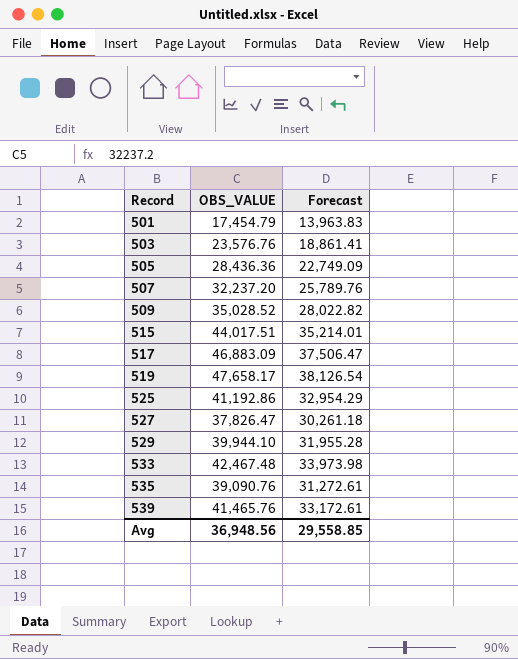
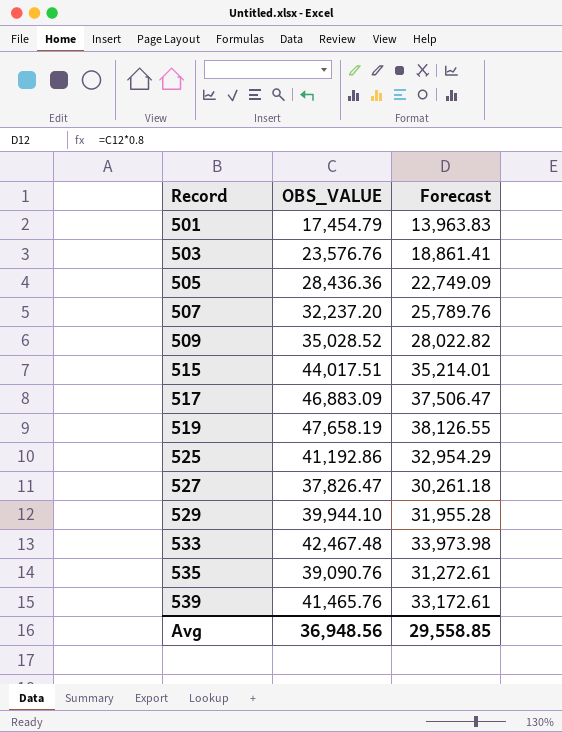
519 | OBS_VALUE: 47,658.17 -> 47,658.19
519 | Forecast: 38,126.54 -> 38,126.55

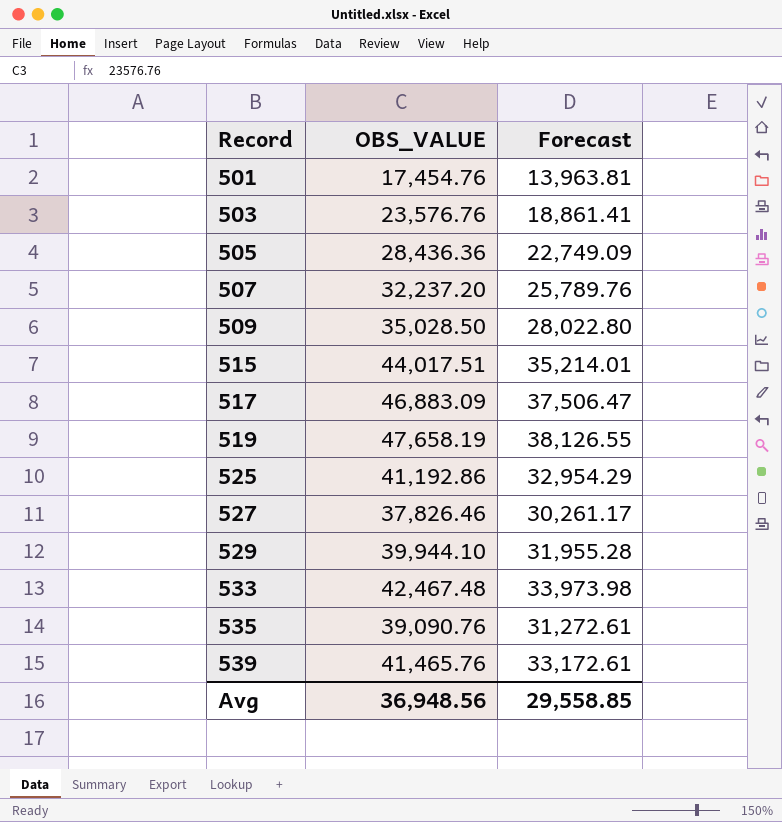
501 | OBS_VALUE: 17,454.79 -> 17,454.76
501 | Forecast: 13,963.83 -> 13,963.81
509 | OBS_VALUE: 35,028.52 -> 35,028.50
509 | Forecast: 28,022.82 -> 28,022.80
527 | OBS_VALUE: 37,826.47 -> 37,826.46
527 | Forecast: 30,261.18 -> 30,261.17

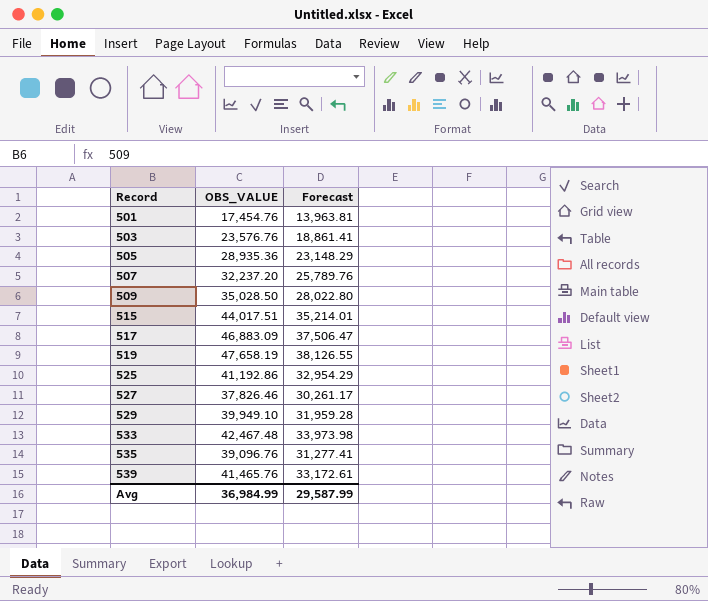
505 | OBS_VALUE: 28,436.36 -> 28,935.36
505 | Forecast: 22,749.09 -> 23,148.29
529 | OBS_VALUE: 39,944.10 -> 39,949.10
529 | Forecast: 31,955.28 -> 31,959.28
535 | OBS_VALUE: 39,090.76 -> 39,096.76
535 | Forecast: 31,272.61 -> 31,277.41
Avg | OBS_VALUE: 36,948.56 -> 36,984.99
Avg | Forecast: 29,558.85 -> 29,587.99

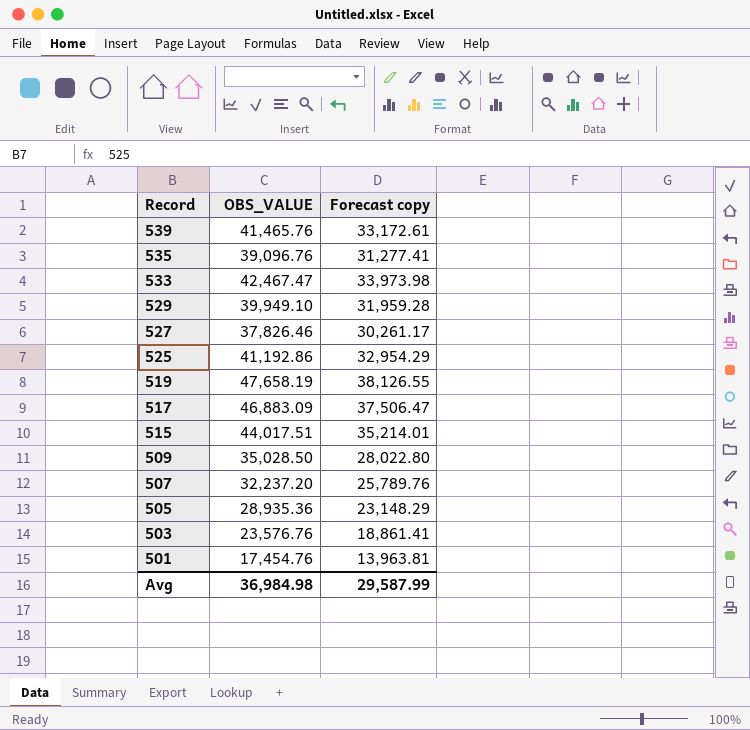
row order: Record ascending -> Record descending
column name: Forecast -> Forecast copy
533 | OBS_VALUE: 42,467.48 -> 42,467.47
Avg | OBS_VALUE: 36,984.99 -> 36,984.98

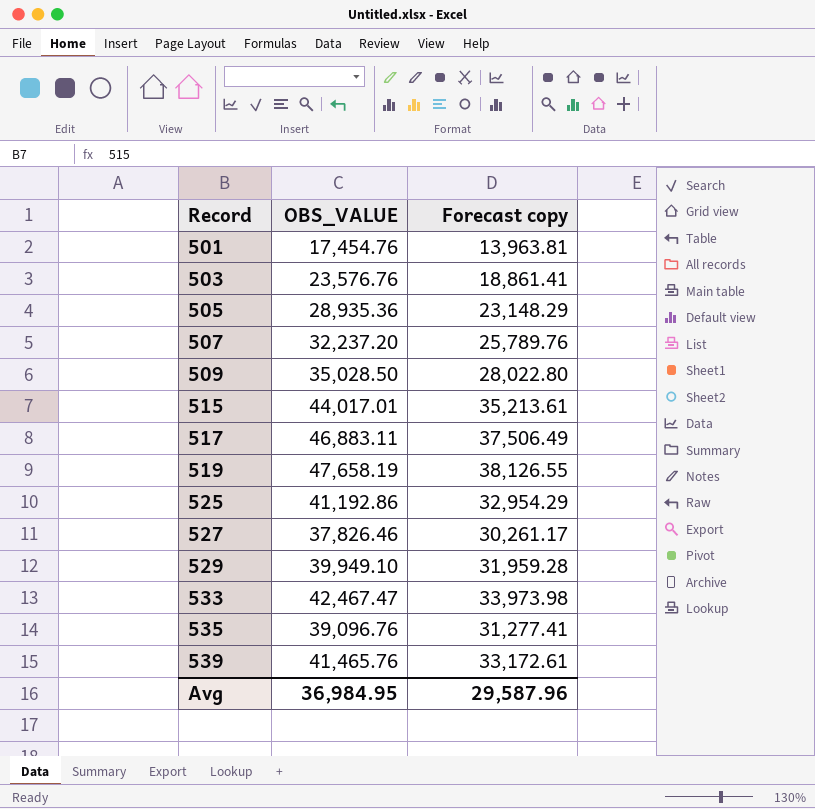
row order: Record descending -> Record ascending
515 | OBS_VALUE: 44,017.51 -> 44,017.01
515 | Forecast copy: 35,214.01 -> 35,213.61
517 | OBS_VALUE: 46,883.09 -> 46,883.11
517 | Forecast copy: 37,506.47 -> 37,506.49
Avg | OBS_VALUE: 36,984.98 -> 36,984.95
Avg | Forecast copy: 29,587.99 -> 29,587.96

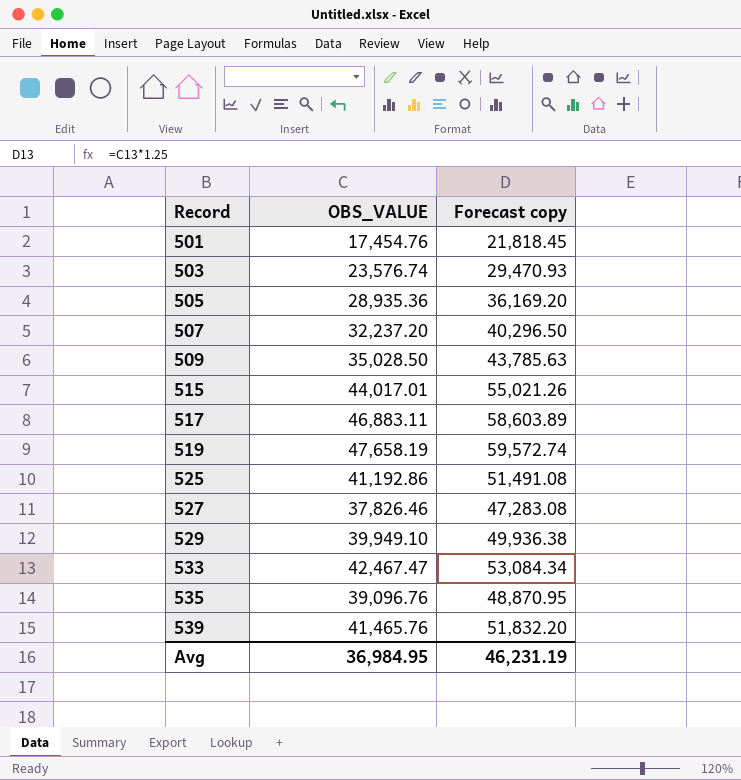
column Forecast copy | formula: [OBS_VALUE] * 0.8 -> [OBS_VALUE] * 1.25
503 | OBS_VALUE: 23,576.76 -> 23,576.74
Avg | Forecast copy: 29,587.96 -> 46,231.19

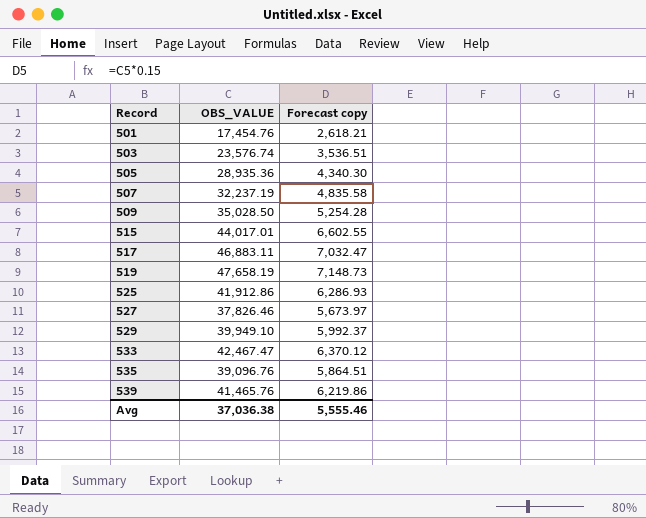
column Forecast copy | formula: [OBS_VALUE] * 1.25 -> [OBS_VALUE] * 0.15
507 | OBS_VALUE: 32,237.20 -> 32,237.19
525 | OBS_VALUE: 41,192.86 -> 41,912.86
Avg | OBS_VALUE: 36,984.95 -> 37,036.38
Avg | Forecast copy: 46,231.19 -> 5,555.46

